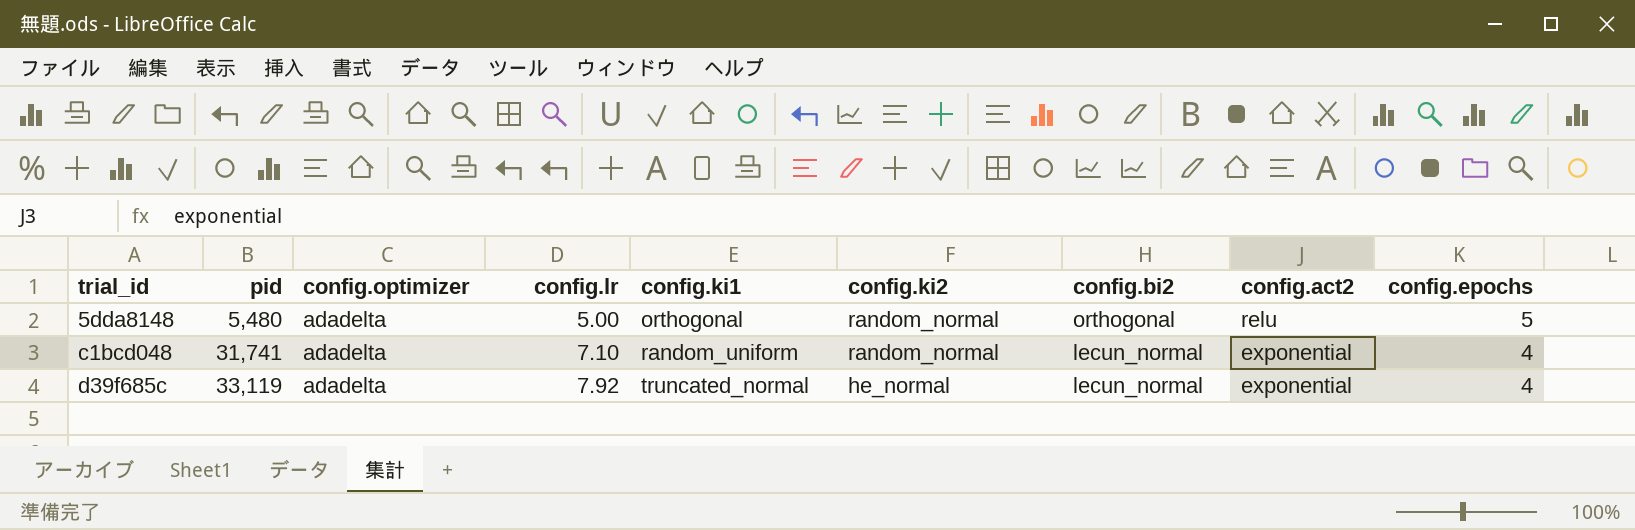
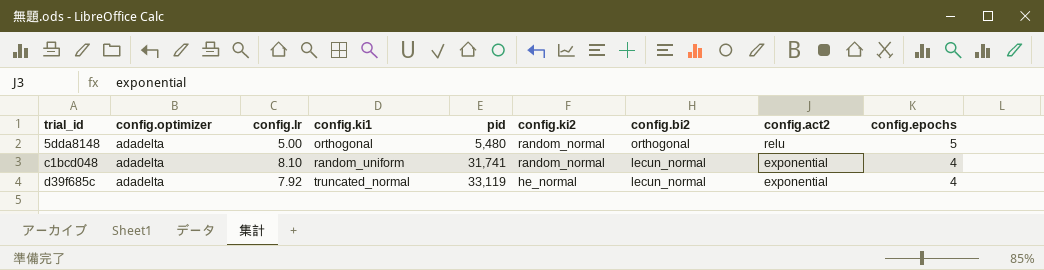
column pid | position: 2 -> 5
c1bcd048 | config.lr: 7.10 -> 8.10

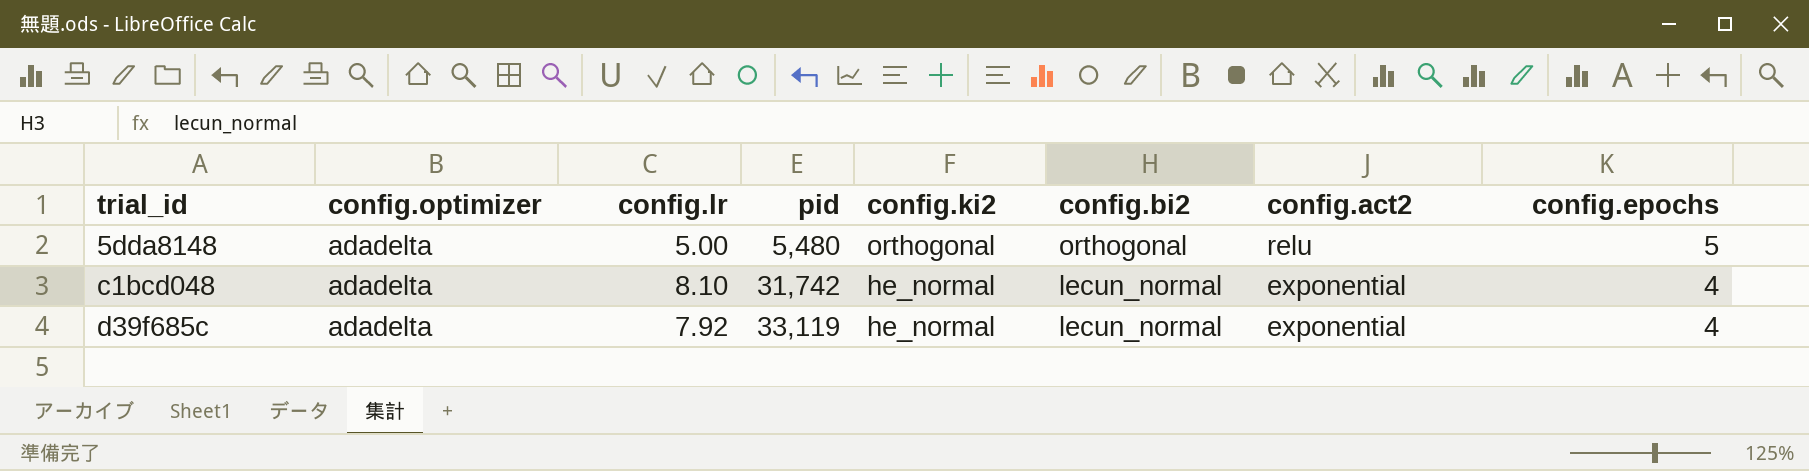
column config.ki1 | position: 4 -> none
5dda8148 | config.ki2: random_normal -> orthogonal
c1bcd048 | pid: 31,741 -> 31,742
c1bcd048 | config.ki2: random_normal -> he_normal

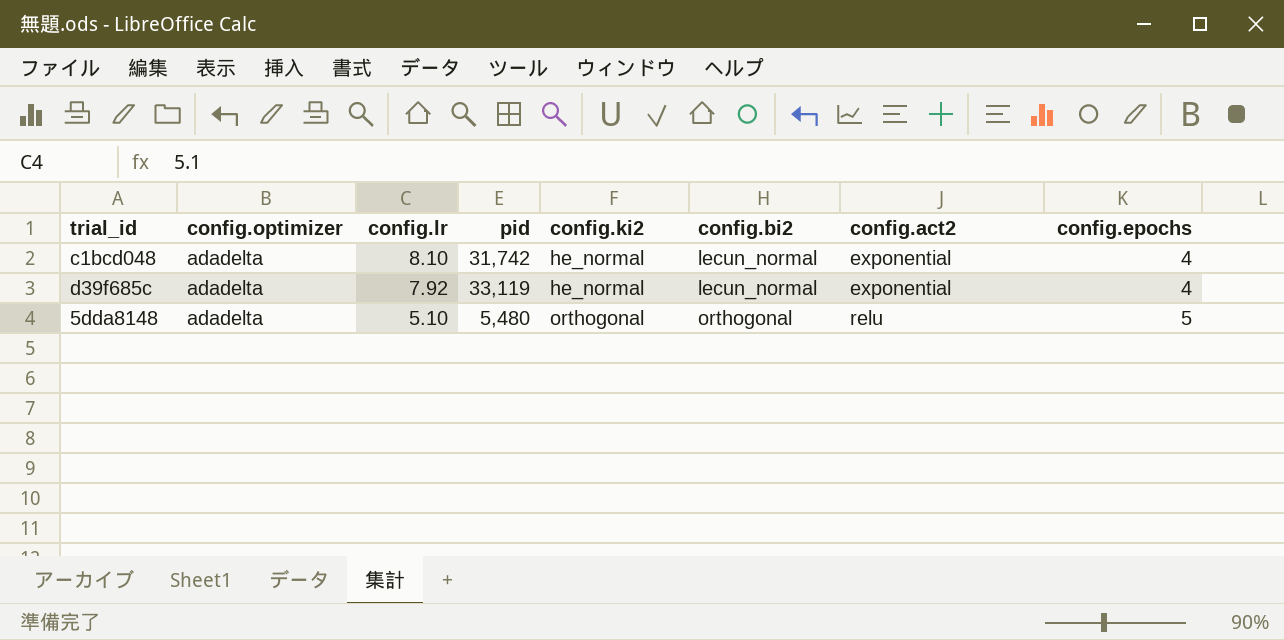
row order: trial_id ascending -> config.lr descending
5dda8148 | config.lr: 5.00 -> 5.10

